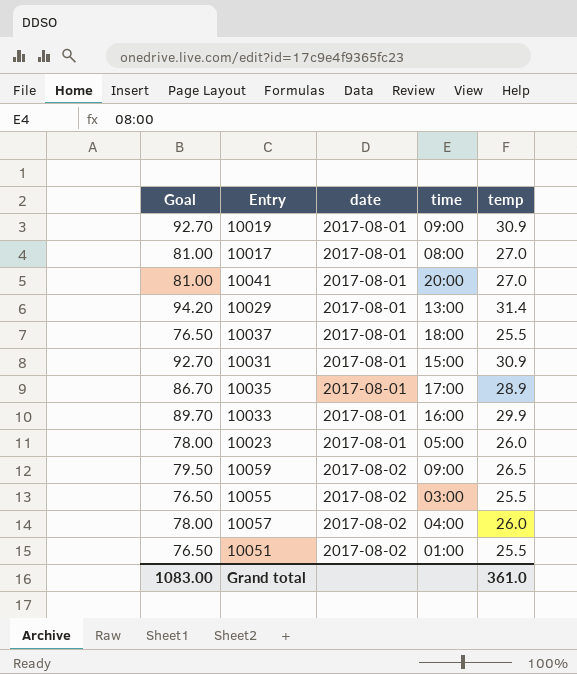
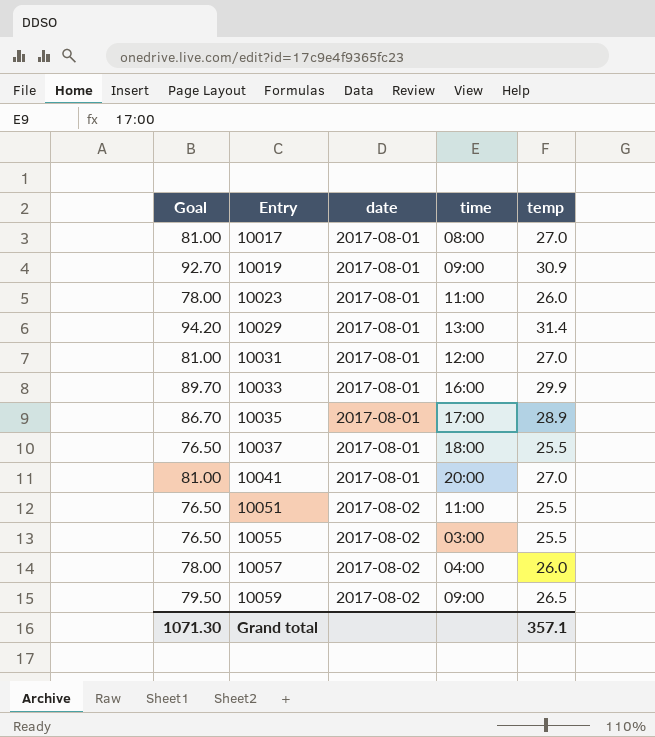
row order: date ascending -> Entry ascending
10023 | time: 05:00 -> 11:00
10031 | Goal: 92.70 -> 81.00
10031 | time: 15:00 -> 12:00
10031 | temp: 30.9 -> 27.0
10051 | time: 01:00 -> 11:00
Grand total | Goal: 1083.00 -> 1071.30
Grand total | temp: 361.0 -> 357.1

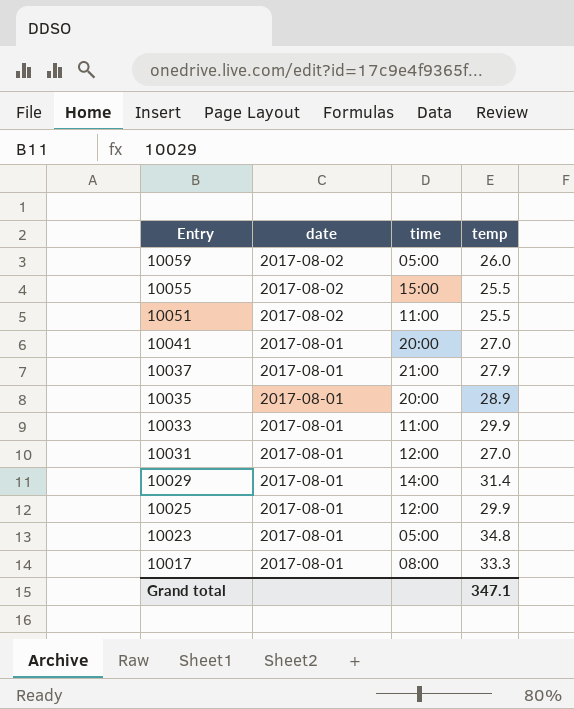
row order: Entry ascending -> Entry descending
column Goal | formula: [temp] * 3 -> none
row 10019: 92.70 | 2017-08-01 | 09:00 | 30.9 -> none
row 10057: 78.00 | 2017-08-02 | 04:00 | 26.0 -> none
10059 | time: 09:00 -> 05:00
10059 | temp: 26.5 -> 26.0
10055 | time: 03:00 -> 15:00
10037 | time: 18:00 -> 21:00
10037 | temp: 25.5 -> 27.9
10035 | time: 17:00 -> 20:00
10033 | time: 16:00 -> 11:00
10029 | time: 13:00 -> 14:00
row 10025: none -> 2017-08-01 | 12:00 | 29.9
10023 | time: 11:00 -> 05:00
10023 | temp: 26.0 -> 34.8
10017 | temp: 27.0 -> 33.3
Grand total | temp: 357.1 -> 347.1

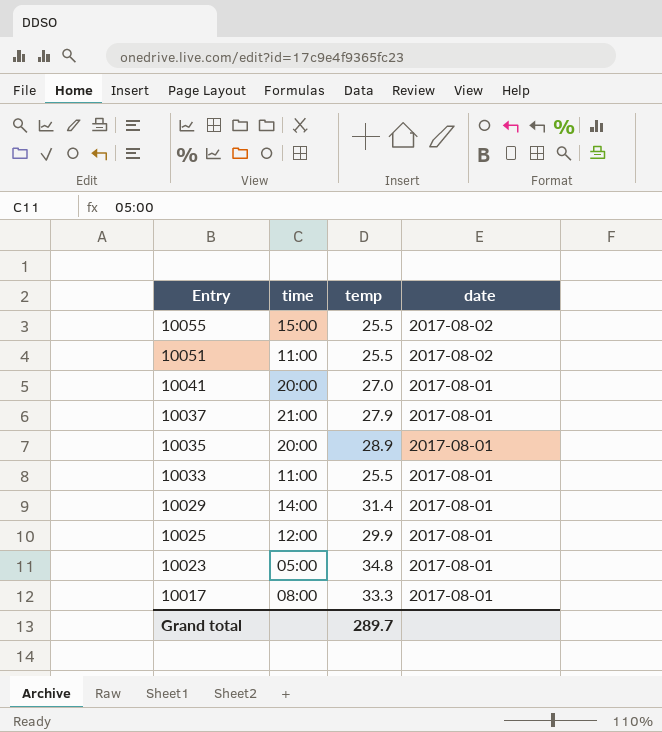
column date | position: 2 -> 4
row 10059: 2017-08-02 | 05:00 | 26.0 -> none
row 10031: 2017-08-01 | 12:00 | 27.0 -> none
10033 | temp: 29.9 -> 25.5
Grand total | temp: 347.1 -> 289.7

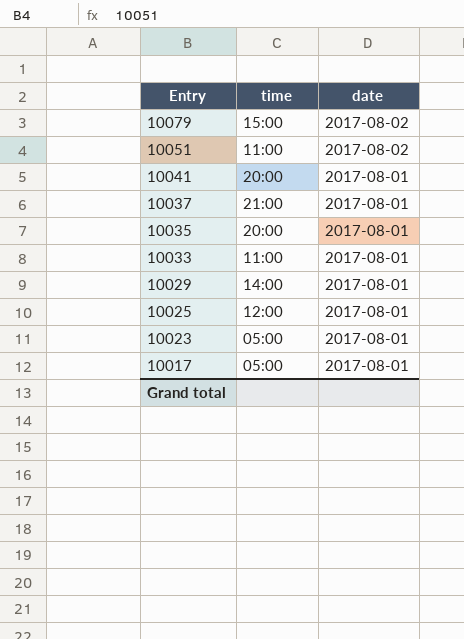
column temp | position: 3 -> none
row 10055: 15:00 | 25.5 | 2017-08-02 -> none
row 10079: none -> 15:00 | 2017-08-02
10017 | time: 08:00 -> 05:00

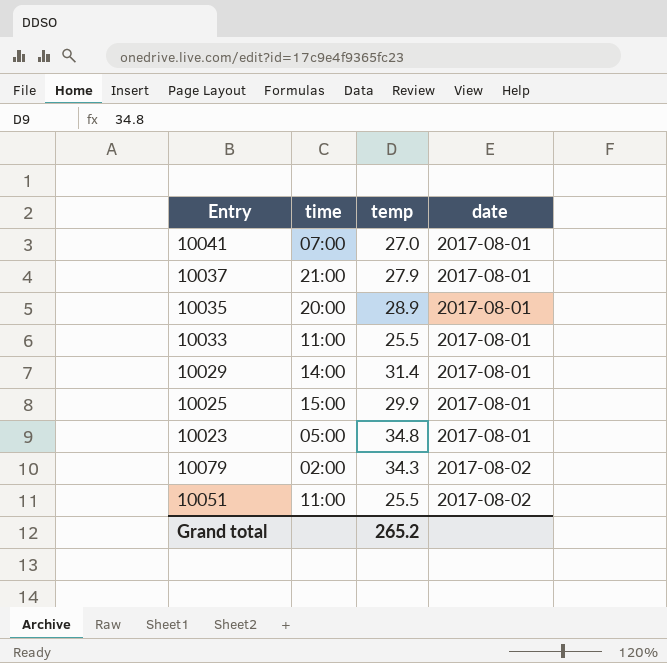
row order: Entry descending -> date ascending
column temp | position: none -> 3
row 10017: 05:00 | 2017-08-01 -> none
10041 | time: 20:00 -> 07:00
10025 | time: 12:00 -> 15:00
10079 | time: 15:00 -> 02:00

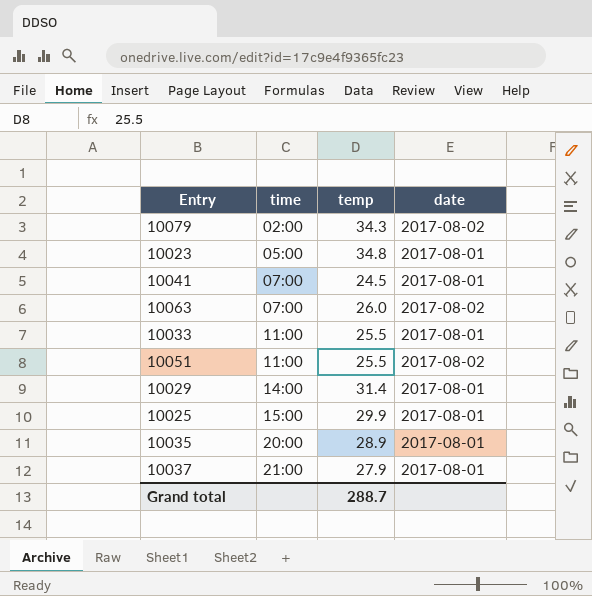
row order: date ascending -> time ascending
10041 | temp: 27.0 -> 24.5
row 10063: none -> 07:00 | 26.0 | 2017-08-02
Grand total | temp: 265.2 -> 288.7

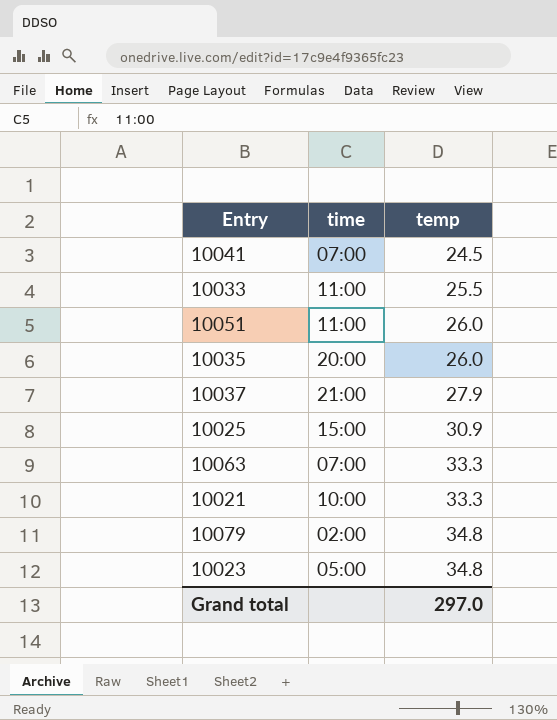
row order: time ascending -> temp ascending
column date | position: 4 -> none
row 10029: 14:00 | 31.4 | 2017-08-01 -> none
10051 | temp: 25.5 -> 26.0
10035 | temp: 28.9 -> 26.0
10025 | temp: 29.9 -> 30.9
10063 | temp: 26.0 -> 33.3
row 10021: none -> 10:00 | 33.3
10079 | temp: 34.3 -> 34.8
Grand total | temp: 288.7 -> 297.0

